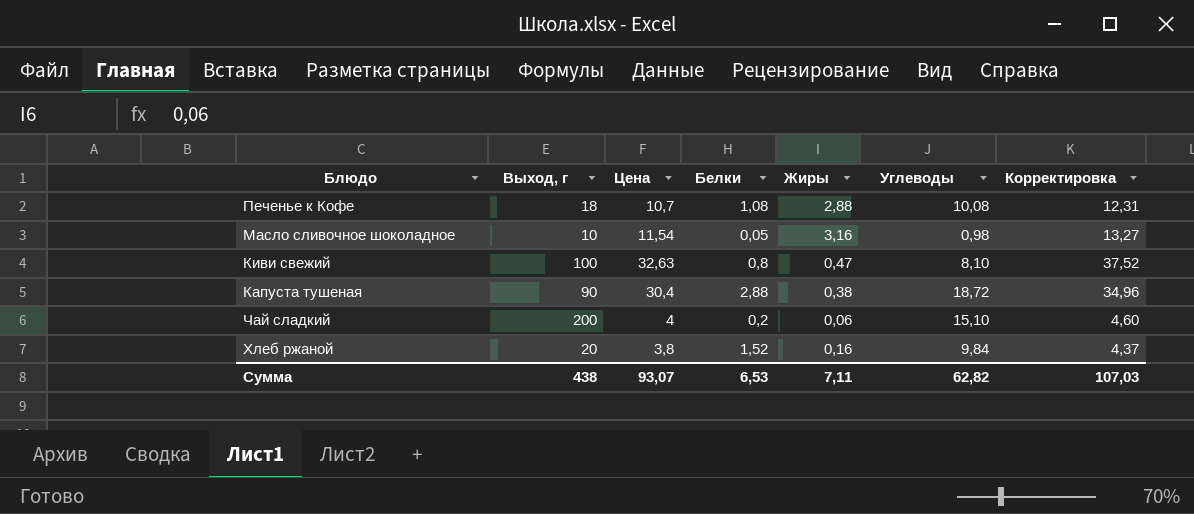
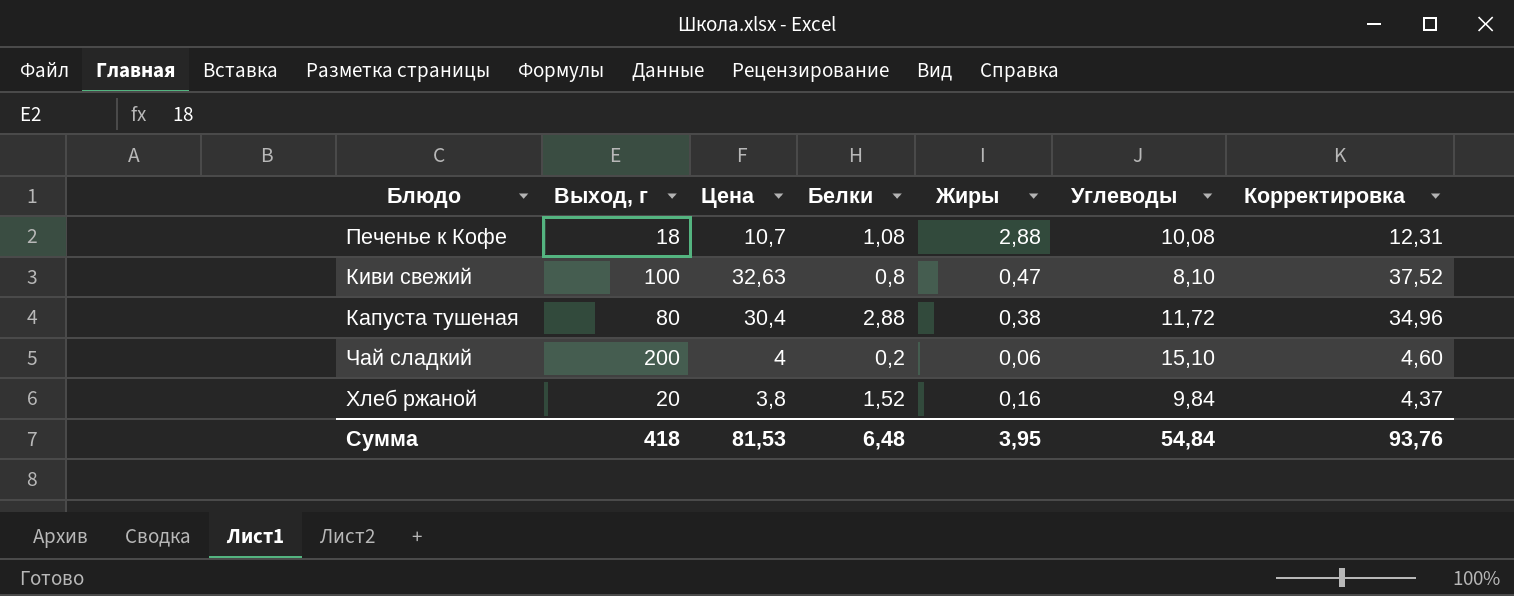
row Масло сливочное шоколадное: 10 | 11,54 | 0,05 | 3,16 | 0,98 | 13,27 -> none
Капуста тушеная | Выход, г: 90 -> 80
Капуста тушеная | Углеводы: 18,72 -> 11,72
Сумма | Выход, г: 438 -> 418
Сумма | Цена: 93,07 -> 81,53
Сумма | Белки: 6,53 -> 6,48
Сумма | Жиры: 7,11 -> 3,95
Сумма | Углеводы: 62,82 -> 54,84
Сумма | Корректировка: 107,03 -> 93,76

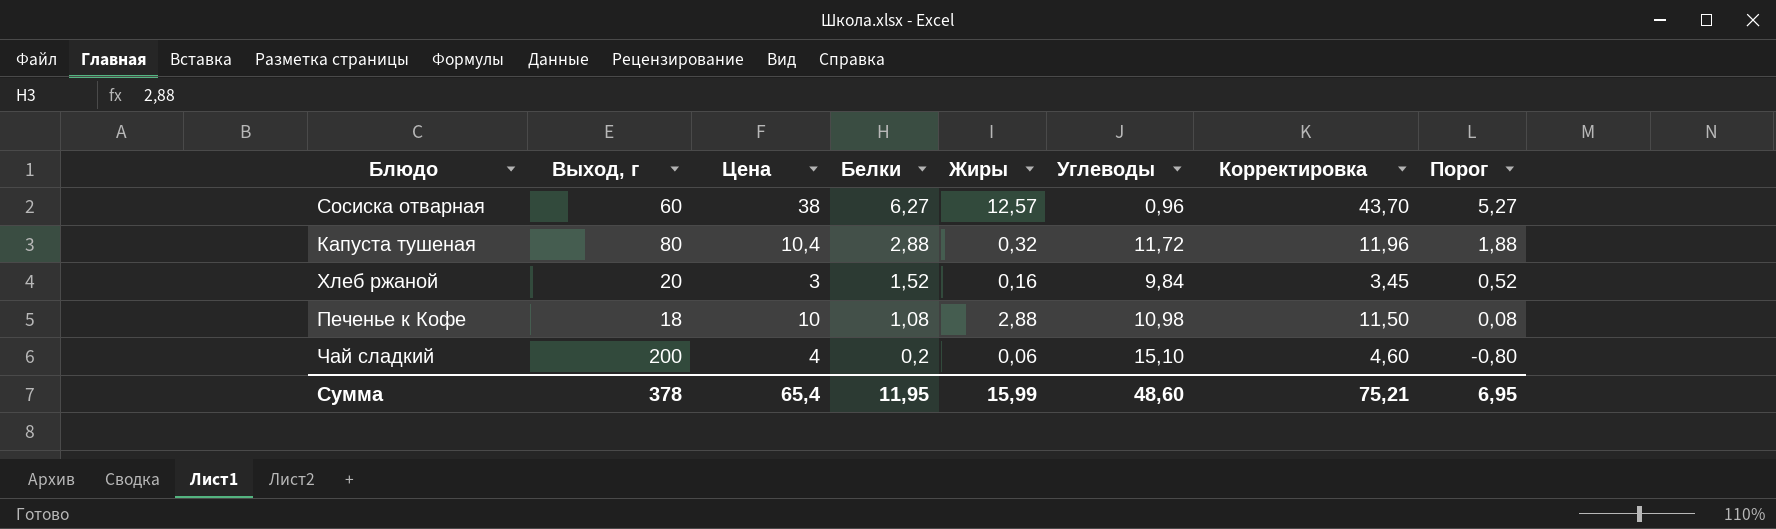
row order: none -> Белки descending
column Порог | formula: none -> [Белки] - 1
row Киви свежий: 100 | 32,63 | 0,8 | 0,47 | 8,10 | 37,52 -> none
row Сосиска отварная: none -> 60 | 38 | 6,27 | 12,57 | 0,96 | 43,70 | 5,27
Капуста тушеная | Цена: 30,4 -> 10,4
Капуста тушеная | Жиры: 0,38 -> 0,32
Капуста тушеная | Корректировка: 34,96 -> 11,96
Хлеб ржаной | Цена: 3,8 -> 3
Хлеб ржаной | Корректировка: 4,37 -> 3,45
Печенье к Кофе | Цена: 10,7 -> 10
Печенье к Кофе | Углеводы: 10,08 -> 10,98
Печенье к Кофе | Корректировка: 12,31 -> 11,50
Сумма | Выход, г: 418 -> 378
Сумма | Цена: 81,53 -> 65,4
Сумма | Белки: 6,48 -> 11,95
Сумма | Жиры: 3,95 -> 15,99
Сумма | Углеводы: 54,84 -> 48,60
Сумма | Корректировка: 93,76 -> 75,21

